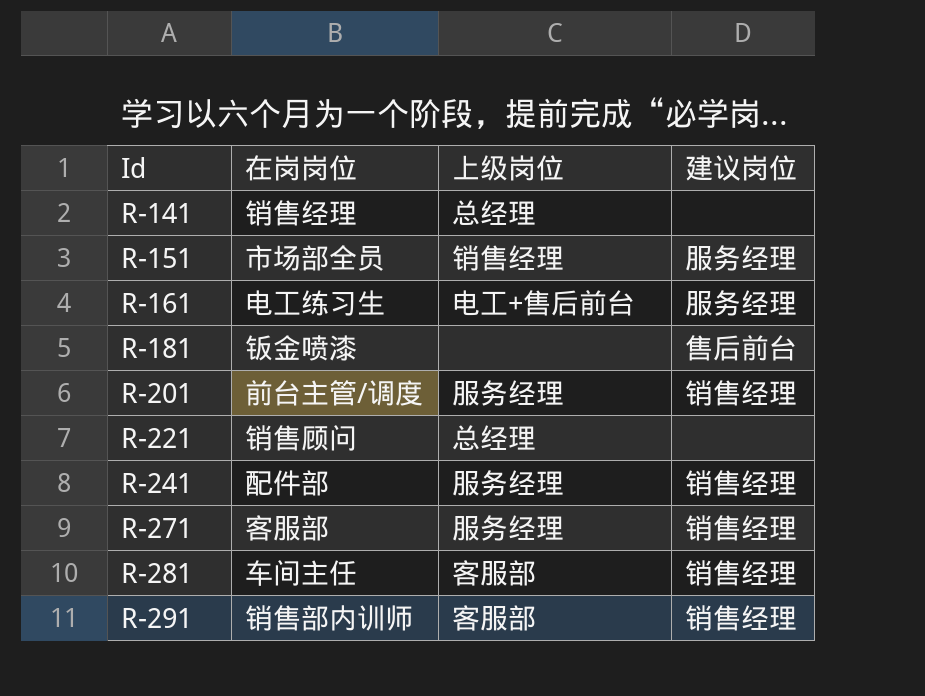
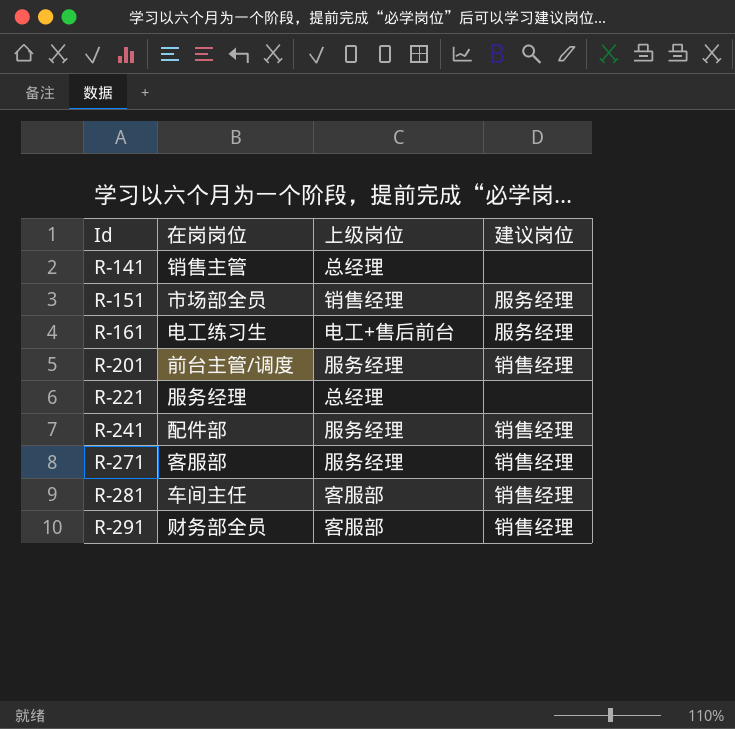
row R-181: 钣金喷漆 | none | 售后前台 -> none
R-141 | 在岗岗位: 销售经理 -> 销售主管
R-221 | 在岗岗位: 销售顾问 -> 服务经理
R-291 | 在岗岗位: 销售部内训师 -> 财务部全员

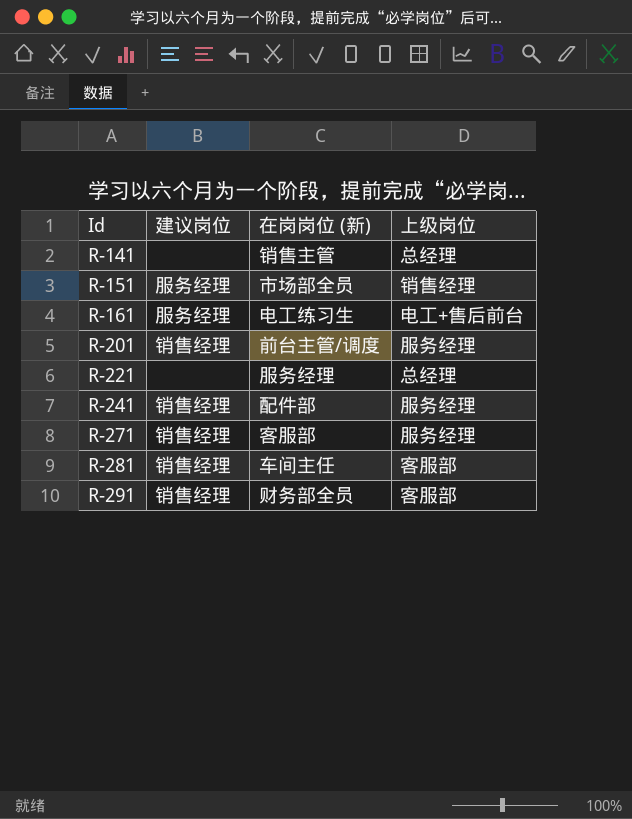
column 建议岗位 | position: 4 -> 2
column name: 在岗岗位 -> 在岗岗位 (新)

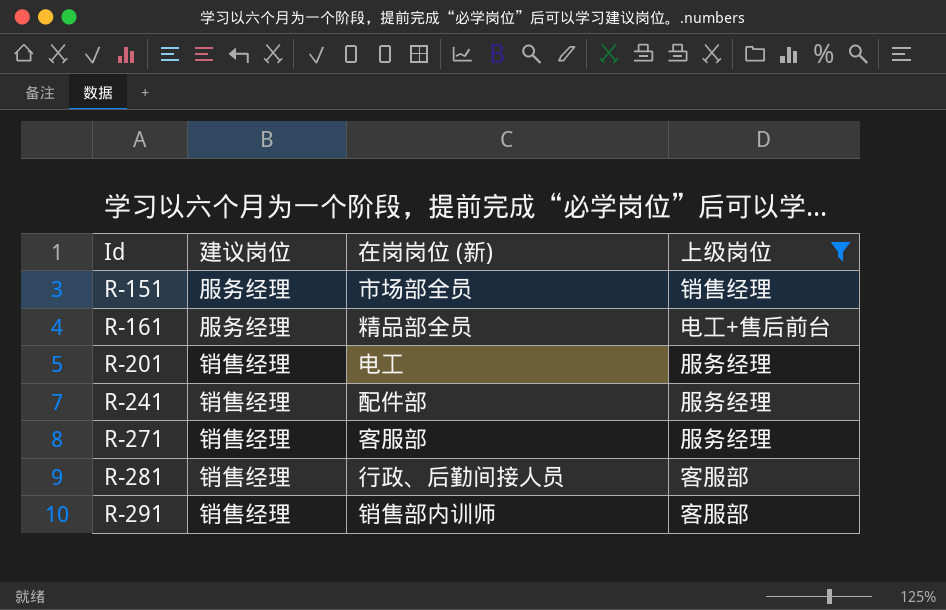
filter: none -> 上级岗位 != 总经理
R-161 | 在岗岗位 (新): 电工练习生 -> 精品部全员
R-201 | 在岗岗位 (新): 前台主管/调度 -> 电工
R-281 | 在岗岗位 (新): 车间主任 -> 行政、后勤间接人员
R-291 | 在岗岗位 (新): 财务部全员 -> 销售部内训师

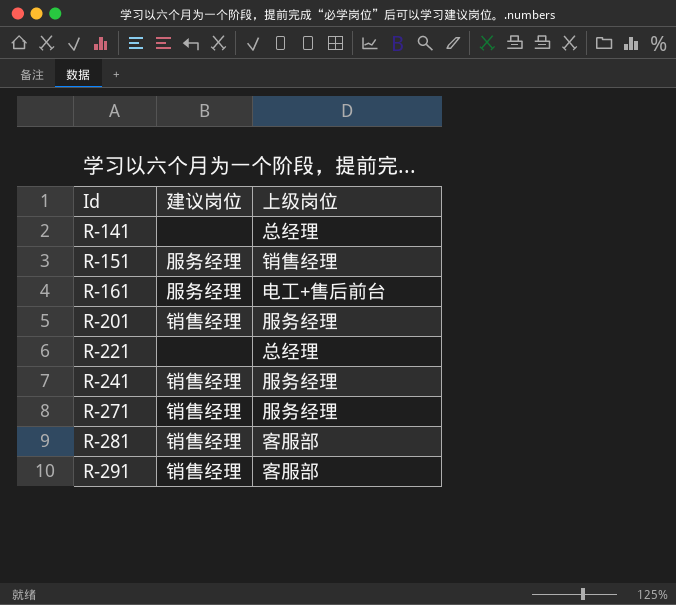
filter: 上级岗位 != 总经理 -> none
column 在岗岗位 (新) | position: 3 -> none

